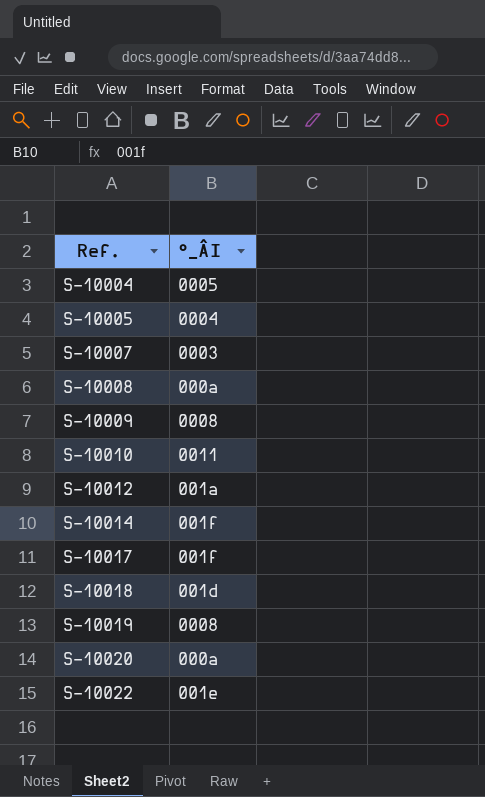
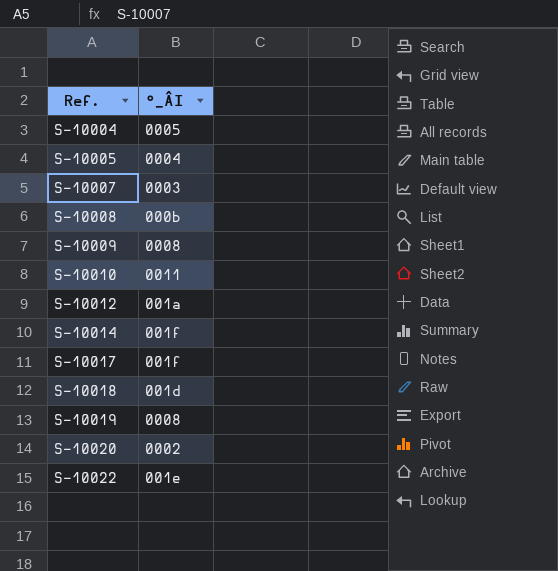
S-10008 | °_ÂI: 000a -> 000b
S-10020 | °_ÂI: 000a -> 0002

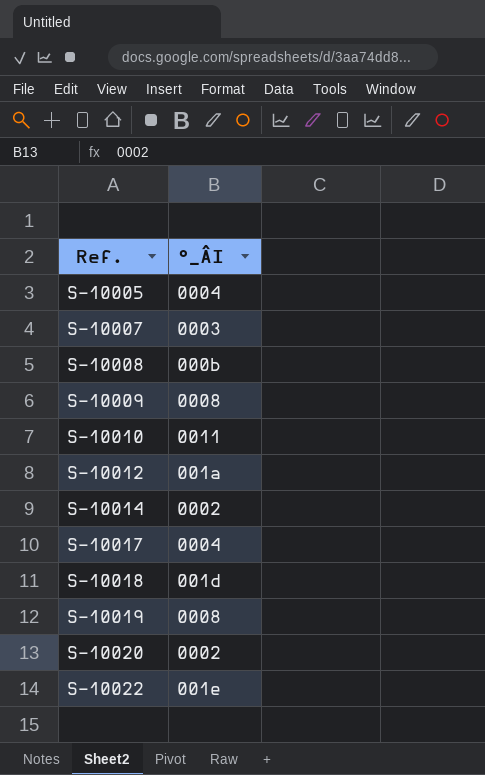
row S-10004: 0005 -> none
S-10014 | °_ÂI: 001f -> 0002
S-10017 | °_ÂI: 001f -> 0004

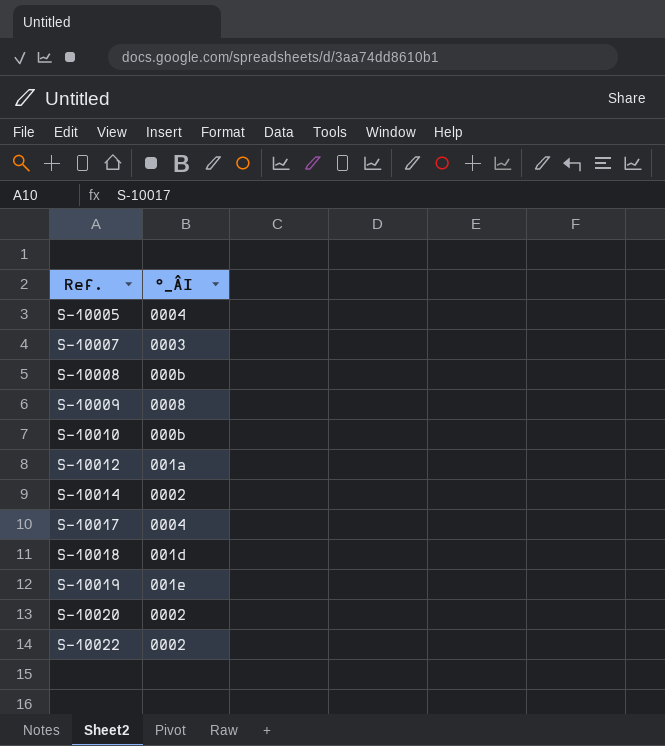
S-10010 | °_ÂI: 0011 -> 000b
S-10019 | °_ÂI: 0008 -> 001e
S-10022 | °_ÂI: 001e -> 0002

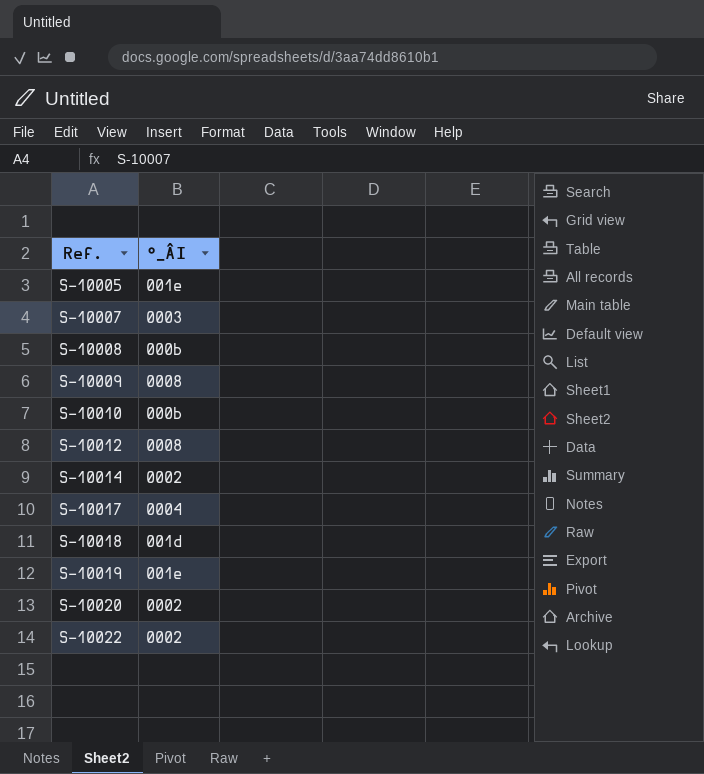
S-10005 | °_ÂI: 0004 -> 001e
S-10012 | °_ÂI: 001a -> 0008

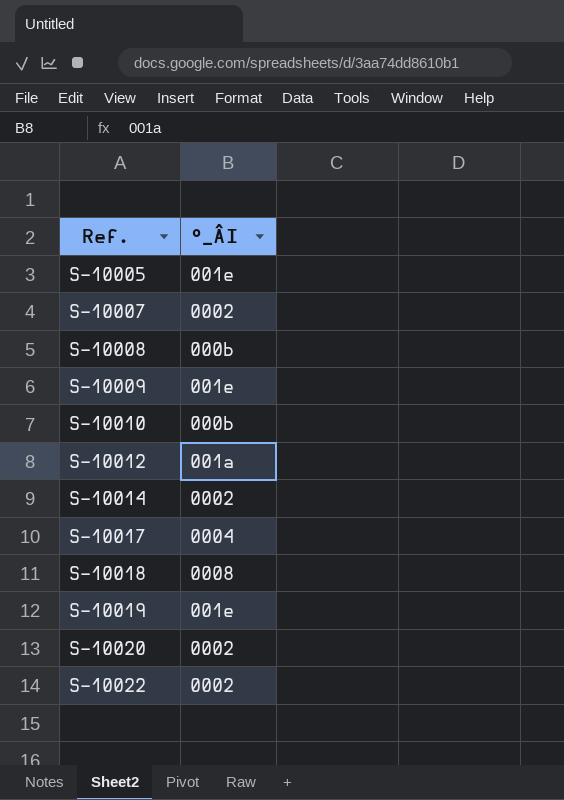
S-10007 | °_ÂI: 0003 -> 0002
S-10009 | °_ÂI: 0008 -> 001e
S-10012 | °_ÂI: 0008 -> 001a
S-10018 | °_ÂI: 001d -> 0008

